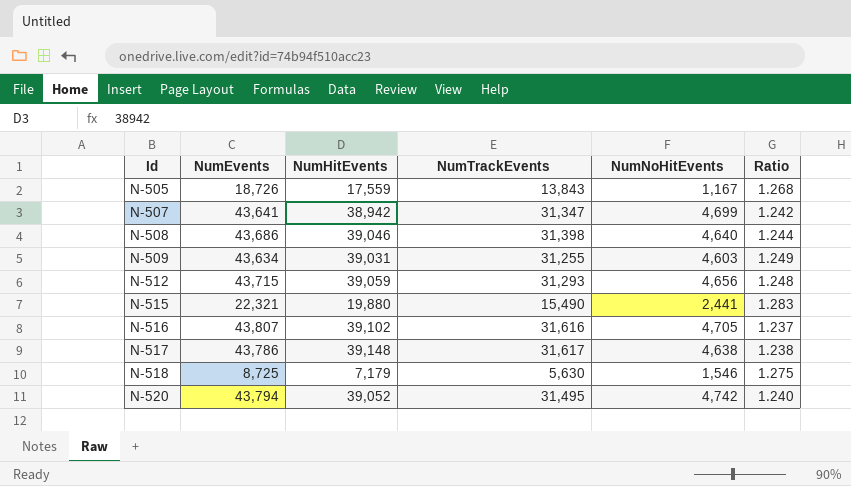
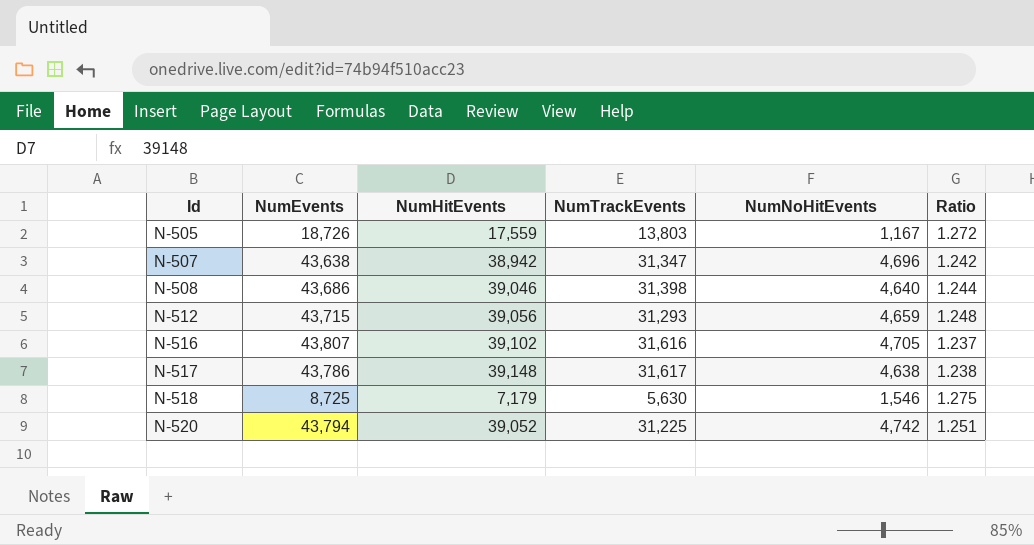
row N-509: 43,634 | 39,031 | 31,255 | 4,603 | 1.249 -> none
row N-515: 22,321 | 19,880 | 15,490 | 2,441 | 1.283 -> none
N-505 | NumTrackEvents: 13,843 -> 13,803
N-505 | Ratio: 1.268 -> 1.272
N-507 | NumEvents: 43,641 -> 43,638
N-507 | NumNoHitEvents: 4,699 -> 4,696
N-512 | NumHitEvents: 39,059 -> 39,056
N-512 | NumNoHitEvents: 4,656 -> 4,659
N-520 | NumTrackEvents: 31,495 -> 31,225
N-520 | Ratio: 1.240 -> 1.251

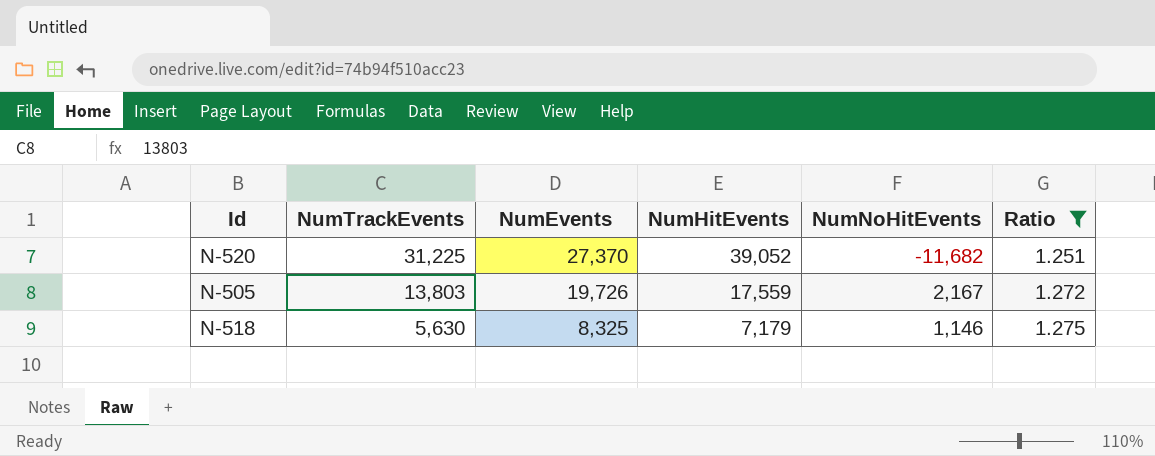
filter: none -> Ratio >= 1.251
row order: Id ascending -> NumTrackEvents descending
column NumTrackEvents | position: 4 -> 2
N-520 | NumEvents: 43,794 -> 27,370
N-520 | NumNoHitEvents: 4,742 -> -11,682
N-505 | NumEvents: 18,726 -> 19,726
N-505 | NumNoHitEvents: 1,167 -> 2,167
N-518 | NumEvents: 8,725 -> 8,325
N-518 | NumNoHitEvents: 1,546 -> 1,146

